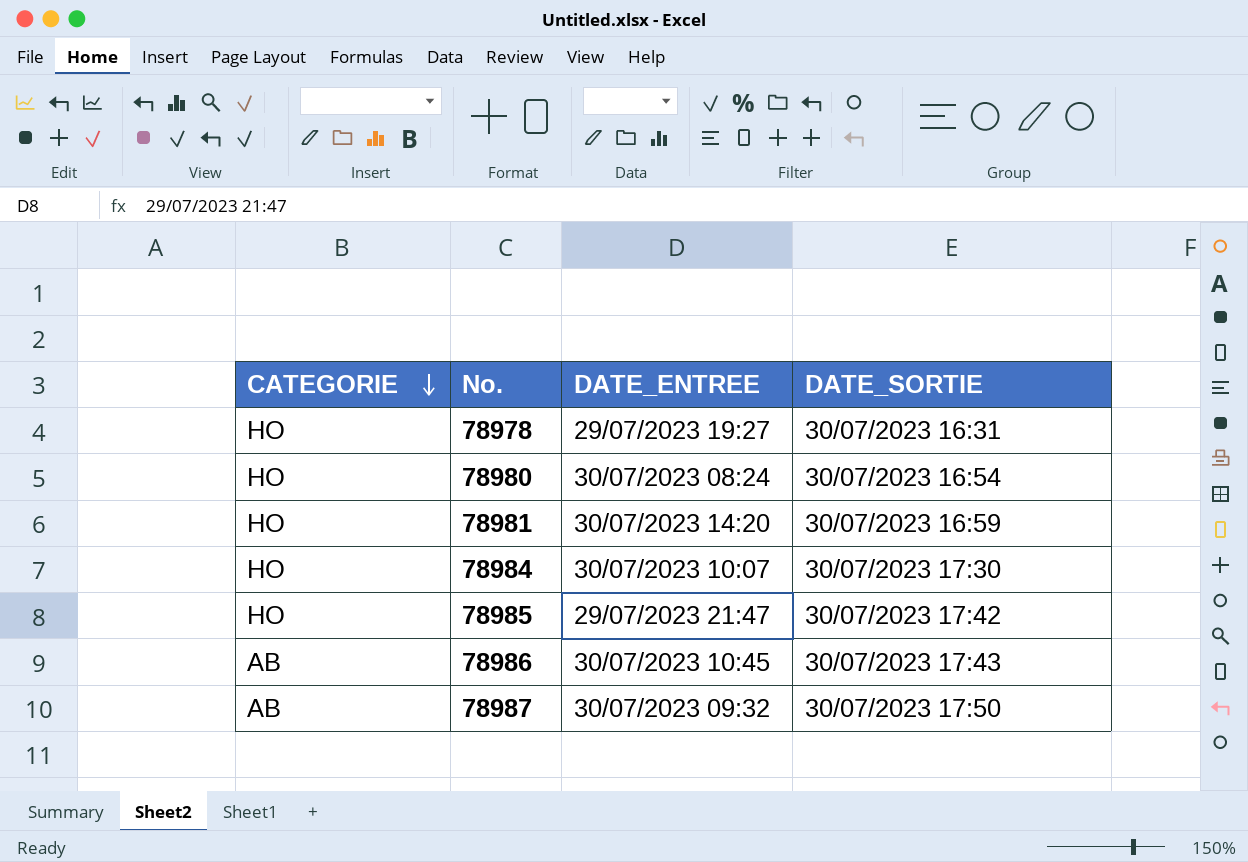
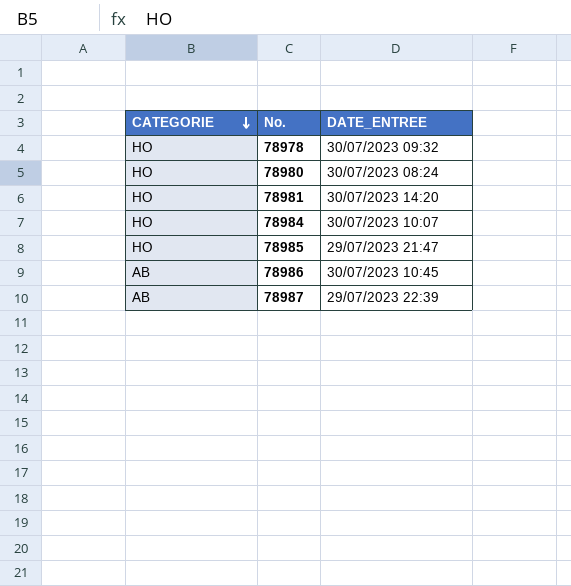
column DATE_SORTIE | position: 4 -> none
78978 | DATE_ENTREE: 29/07/2023 19:27 -> 30/07/2023 09:32
78987 | DATE_ENTREE: 30/07/2023 09:32 -> 29/07/2023 22:39

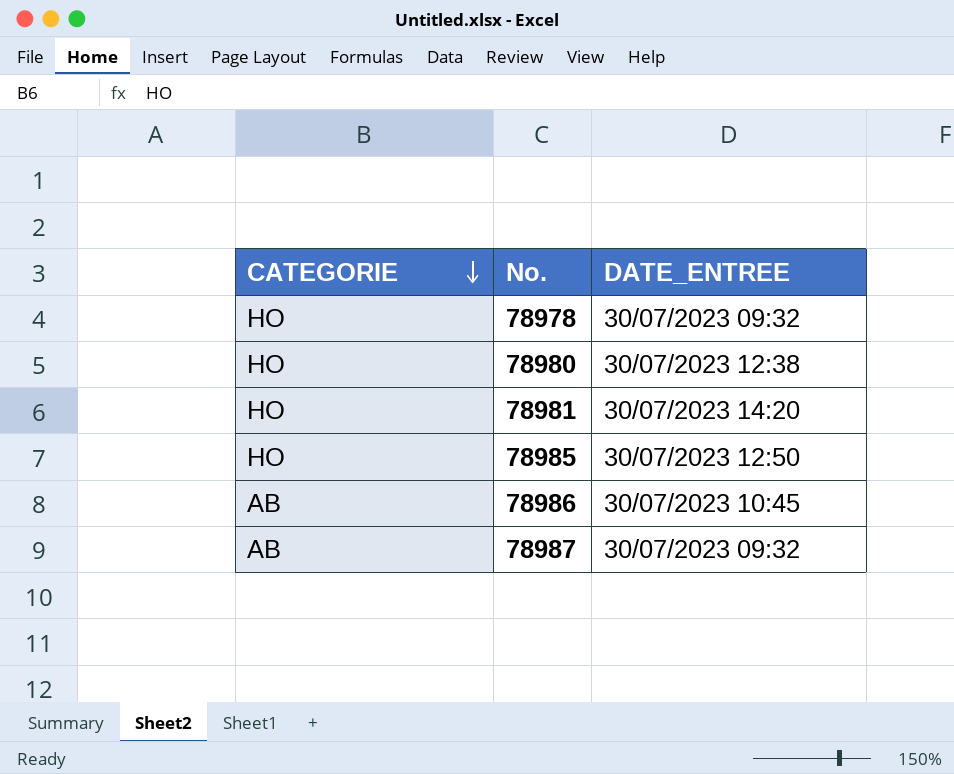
row 78984: HO | 30/07/2023 10:07 -> none
78980 | DATE_ENTREE: 30/07/2023 08:24 -> 30/07/2023 12:38
78985 | DATE_ENTREE: 29/07/2023 21:47 -> 30/07/2023 12:50
78987 | DATE_ENTREE: 29/07/2023 22:39 -> 30/07/2023 09:32

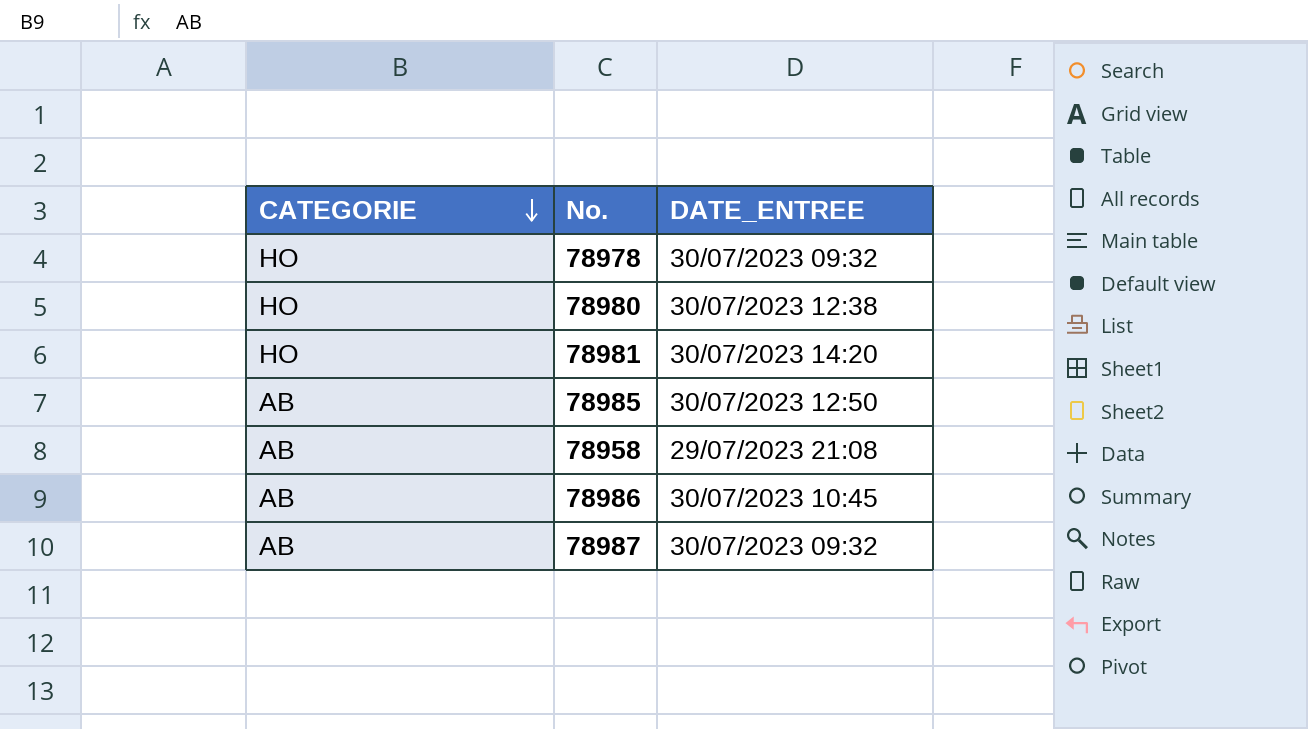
78985 | CATEGORIE: HO -> AB
row 78958: none -> AB | 29/07/2023 21:08

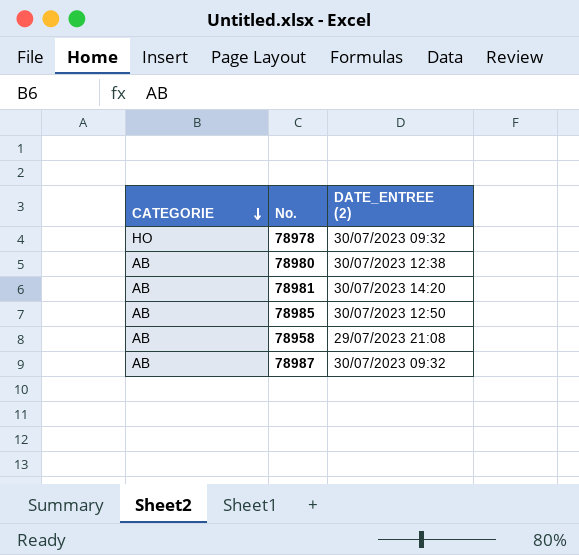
column name: DATE_ENTREE -> DATE_ENTREE (2)
row 78986: AB | 30/07/2023 10:45 -> none
78980 | CATEGORIE: HO -> AB
78981 | CATEGORIE: HO -> AB

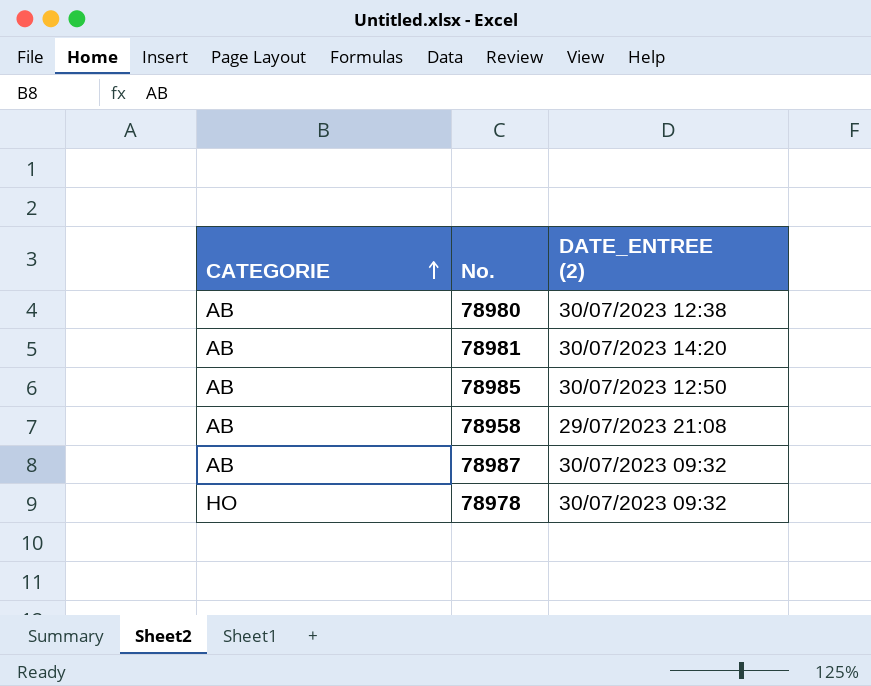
row order: CATEGORIE descending -> CATEGORIE ascending

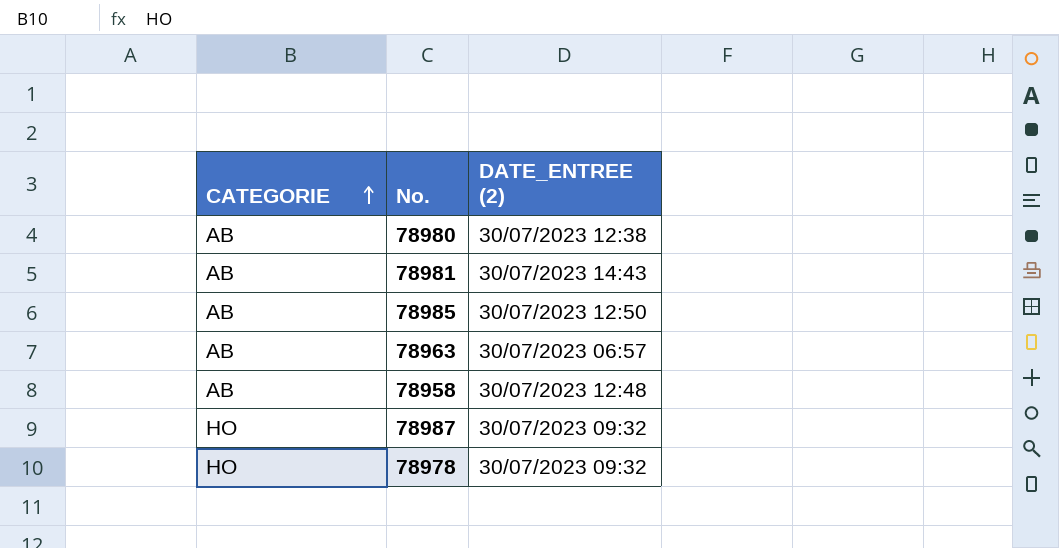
78981 | DATE_ENTREE (2): 30/07/2023 14:20 -> 30/07/2023 14:43
row 78963: none -> AB | 30/07/2023 06:57
78958 | DATE_ENTREE (2): 29/07/2023 21:08 -> 30/07/2023 12:48
78987 | CATEGORIE: AB -> HO

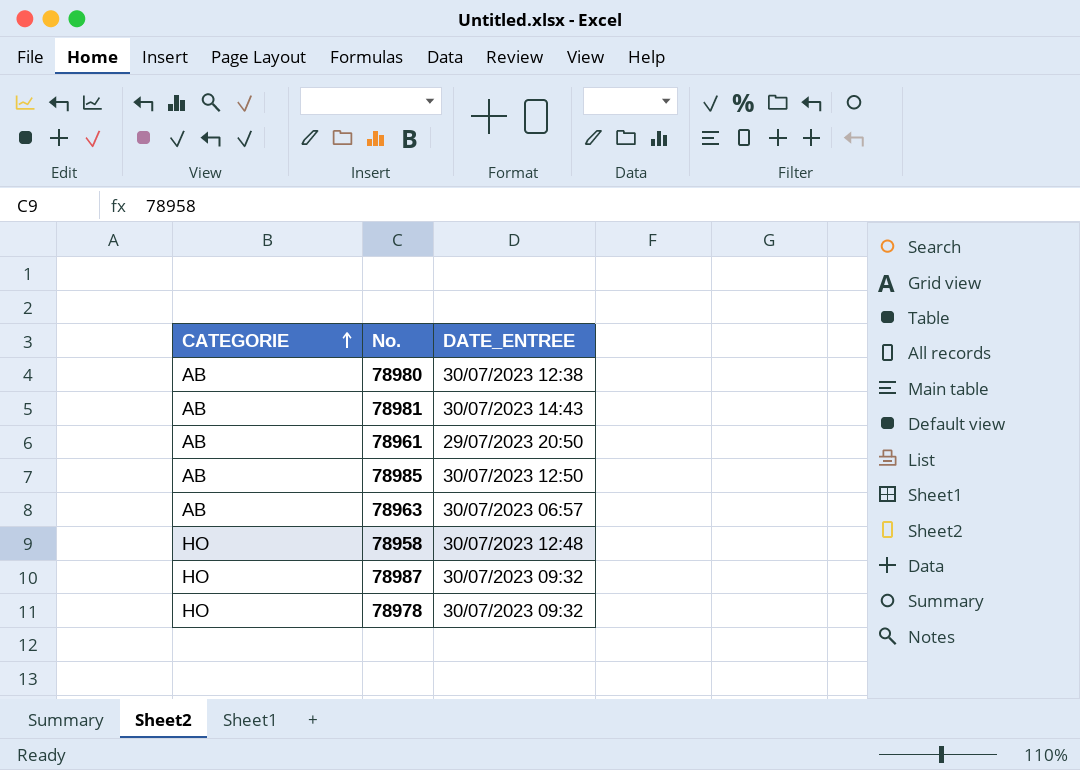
column name: DATE_ENTREE (2) -> DATE_ENTREE
row 78961: none -> AB | 29/07/2023 20:50
78958 | CATEGORIE: AB -> HO

